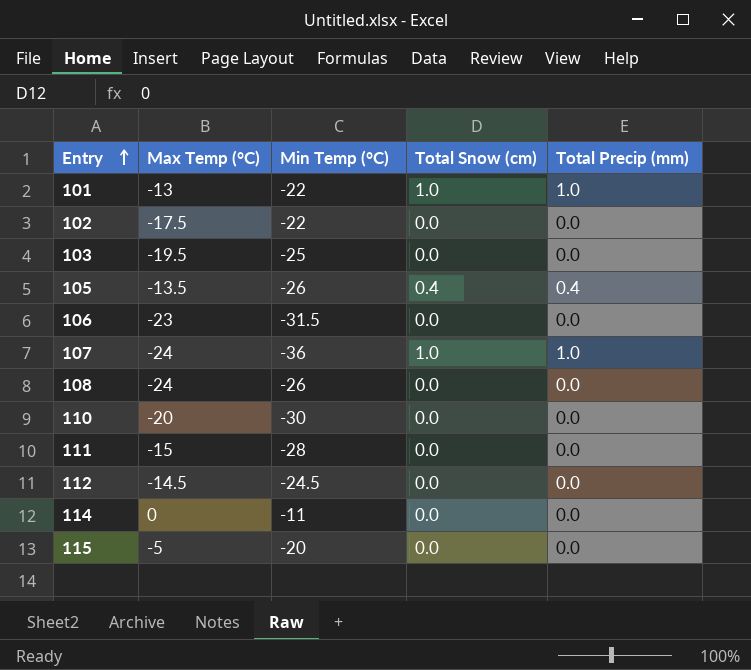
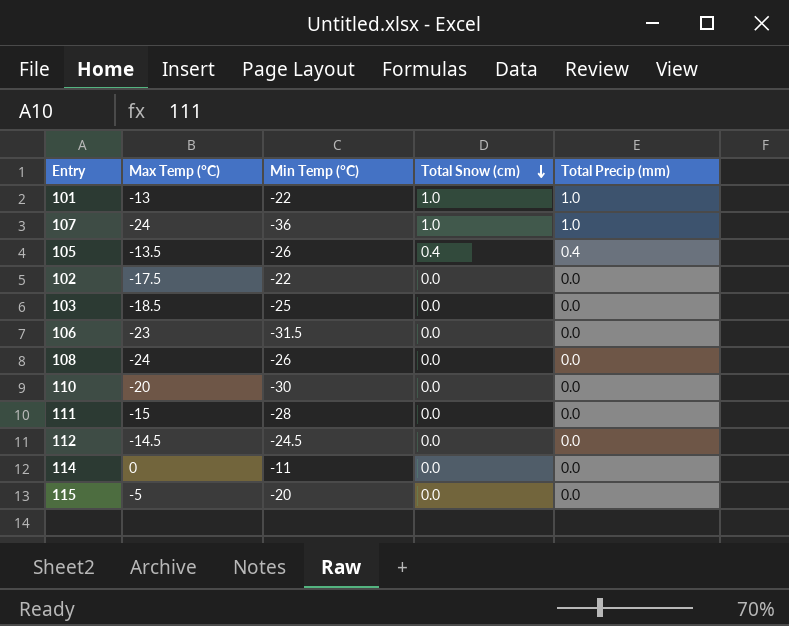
row order: Entry ascending -> Total Snow (cm) descending
103 | Max Temp (°C): -19.5 -> -18.5

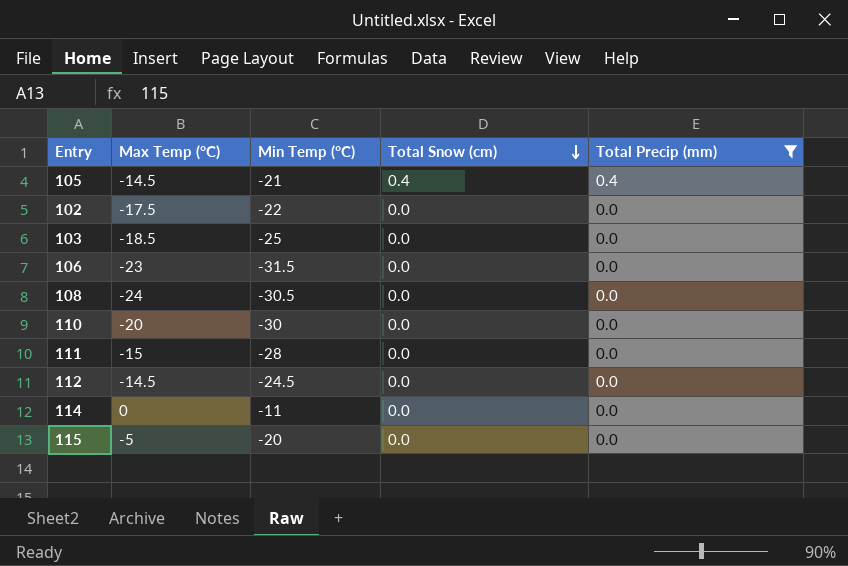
filter: none -> Total Precip (mm) != 1.0
105 | Max Temp (°C): -13.5 -> -14.5
105 | Min Temp (°C): -26 -> -21
108 | Min Temp (°C): -26 -> -30.5

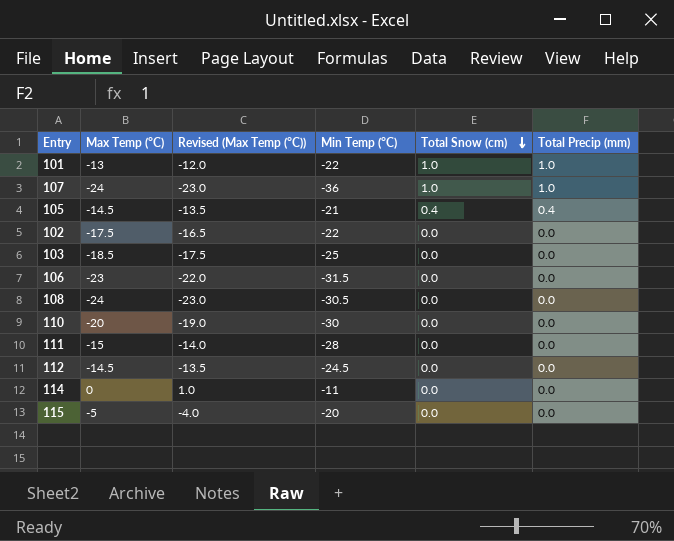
filter: Total Precip (mm) != 1.0 -> none
column Revised (Max Temp (°C)) | formula: none -> [Max Temp (°C)] + 1

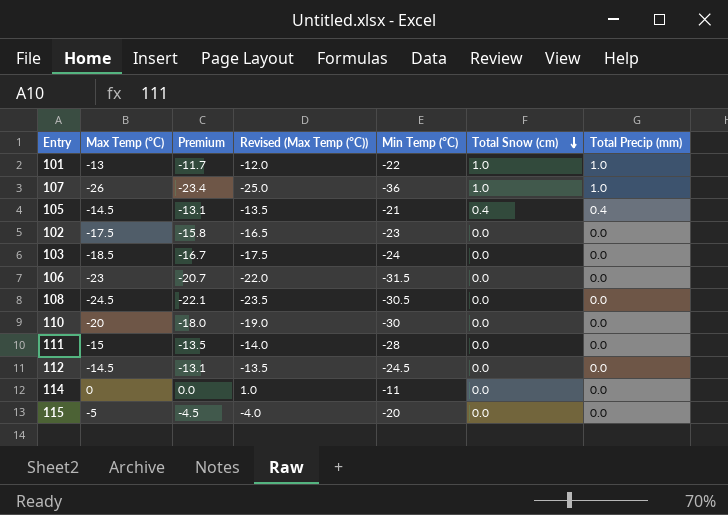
column Premium | formula: none -> [Max Temp (°C)] * 0.9
107 | Max Temp (°C): -24 -> -26
107 | Revised (Max Temp (°C)): -23.0 -> -25.0
102 | Min Temp (°C): -22 -> -23
103 | Min Temp (°C): -25 -> -24
108 | Max Temp (°C): -24 -> -24.5
108 | Revised (Max Temp (°C)): -23.0 -> -23.5

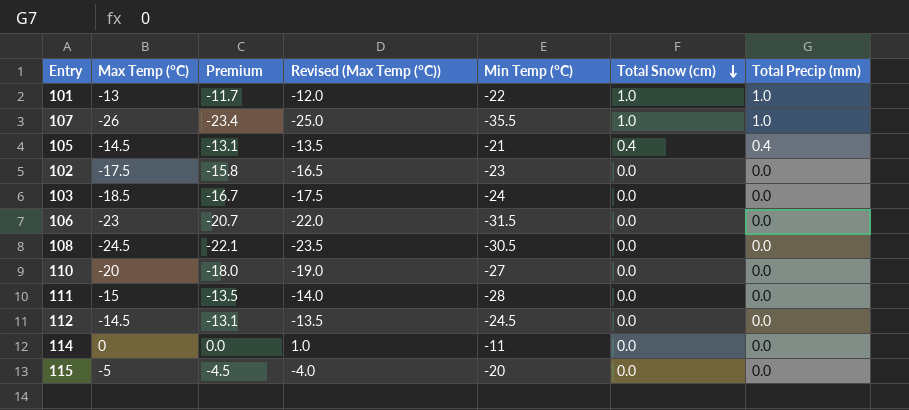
107 | Min Temp (°C): -36 -> -35.5
110 | Min Temp (°C): -30 -> -27

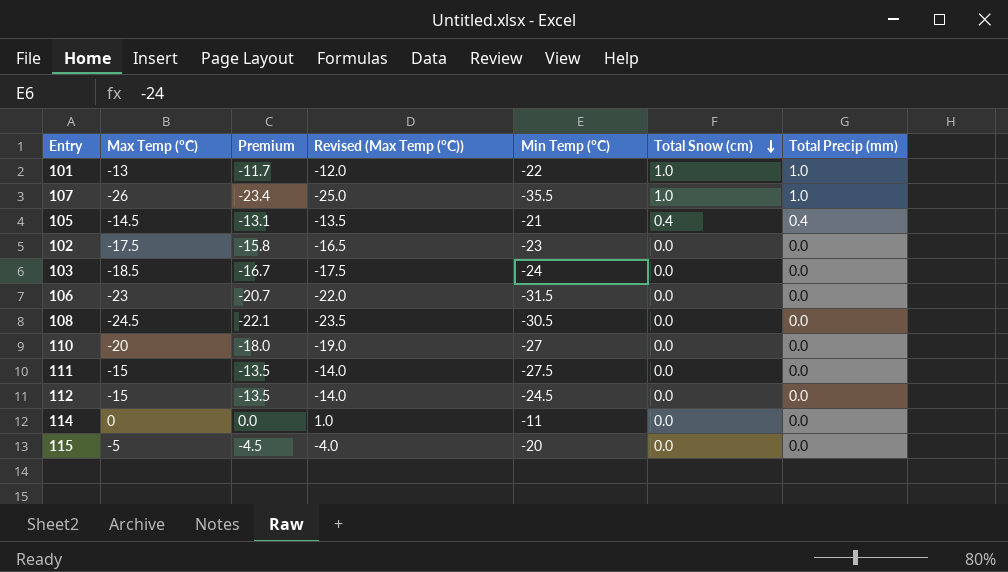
111 | Min Temp (°C): -28 -> -27.5
112 | Max Temp (°C): -14.5 -> -15
112 | Premium: -13.1 -> -13.5
112 | Revised (Max Temp (°C)): -13.5 -> -14.0

